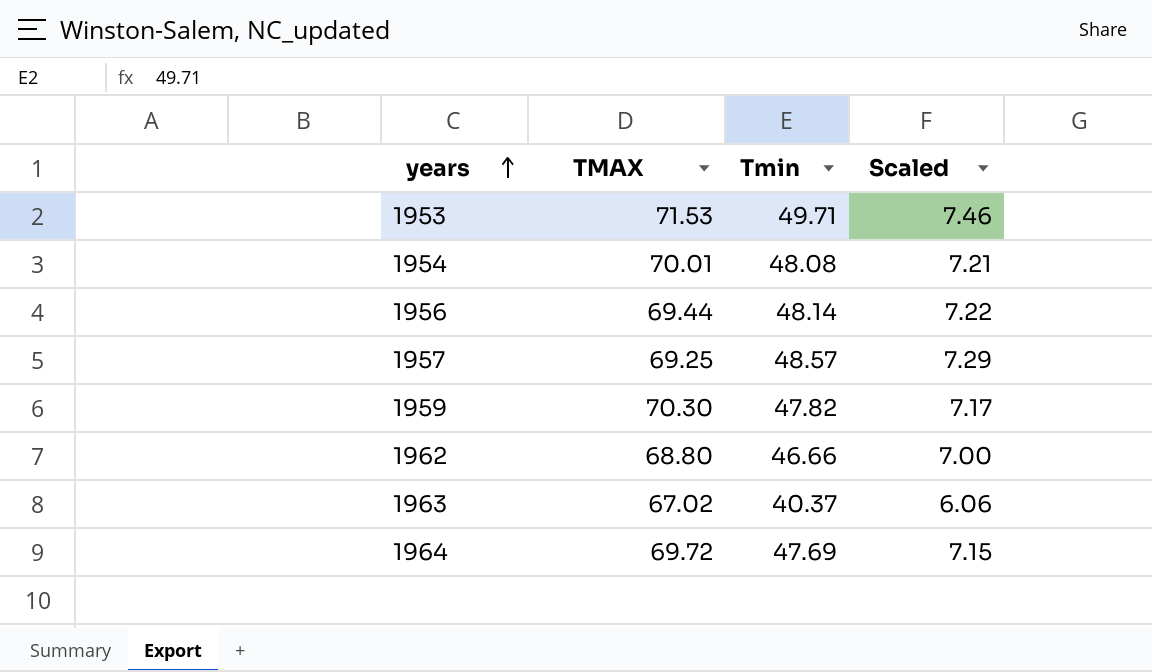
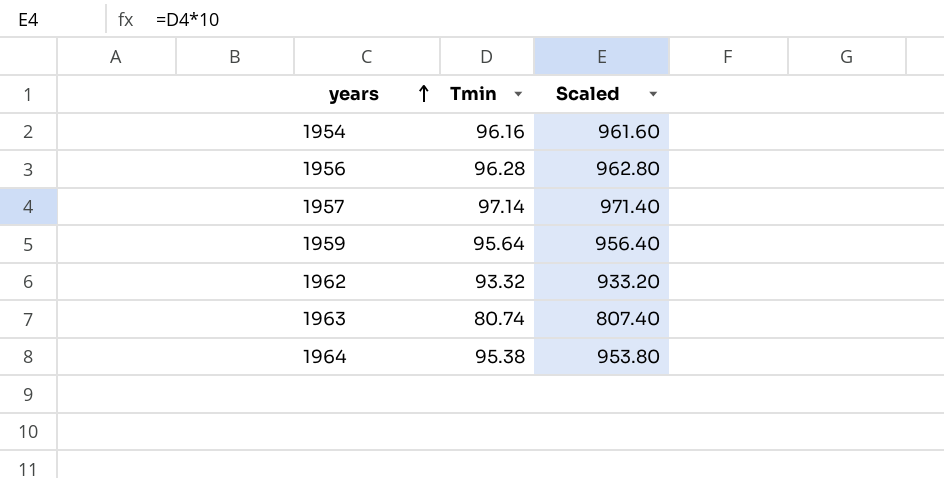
column TMAX | position: 2 -> none
column Scaled | formula: [Tmin] * 0.15 -> [Tmin] * 10
row 1953: 71.53 | 49.71 | 7.46 -> none
1954 | Tmin: 48.08 -> 96.16
1956 | Tmin: 48.14 -> 96.28
1957 | Tmin: 48.57 -> 97.14
1959 | Tmin: 47.82 -> 95.64
1962 | Tmin: 46.66 -> 93.32
1963 | Tmin: 40.37 -> 80.74
1964 | Tmin: 47.69 -> 95.38

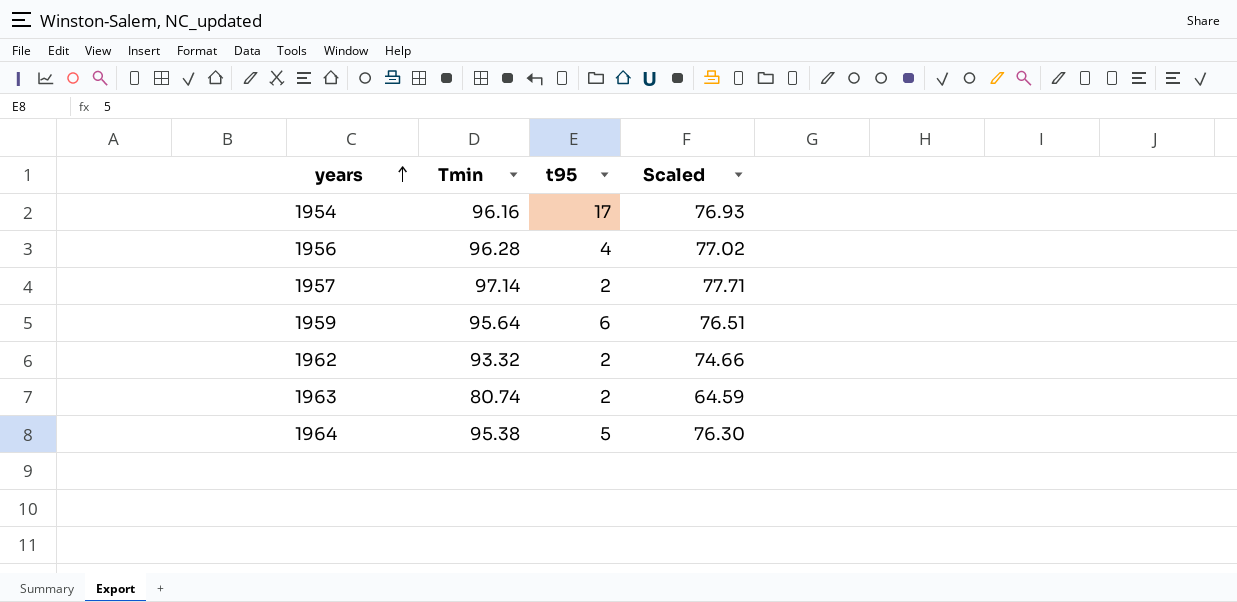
column t95 | position: none -> 3
column Scaled | formula: [Tmin] * 10 -> [Tmin] * 0.8

